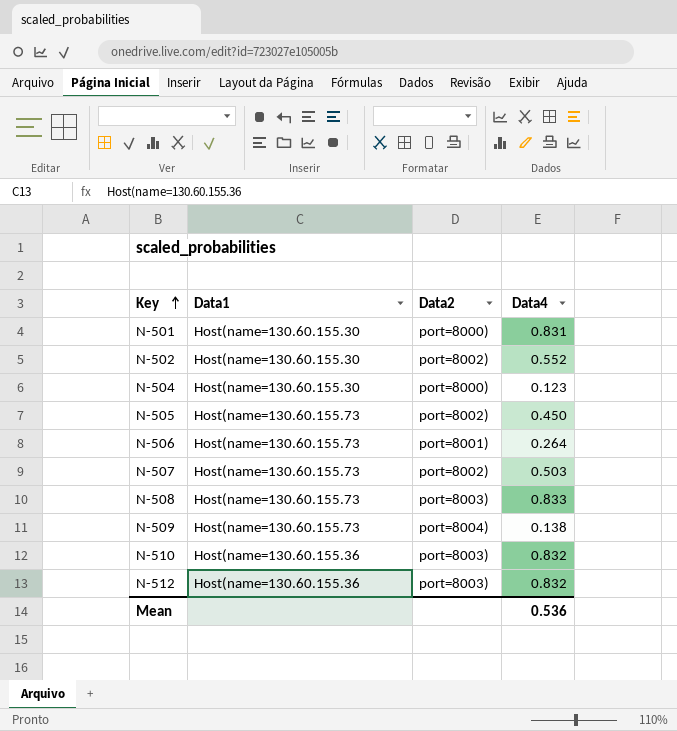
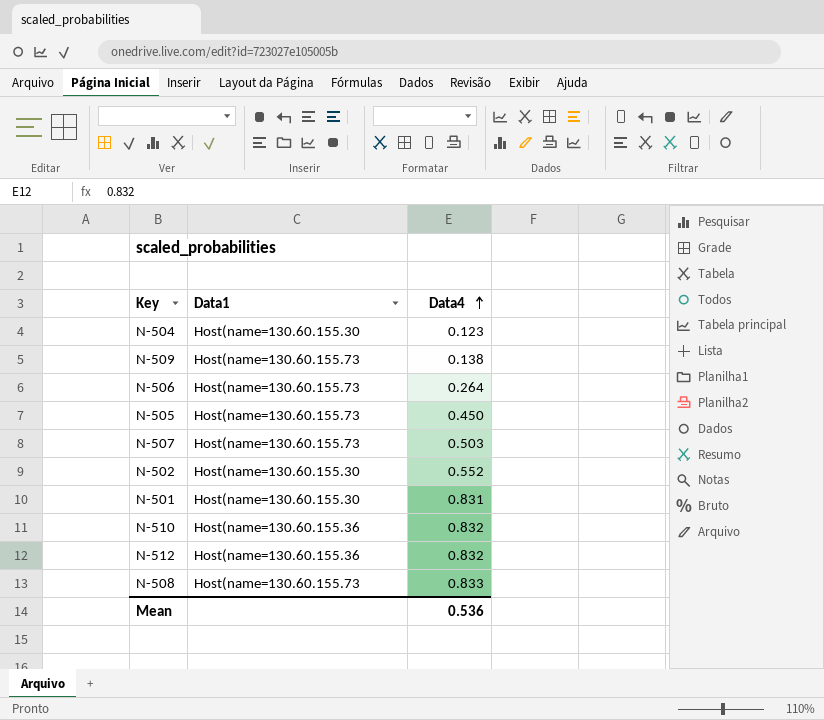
row order: Key ascending -> Data4 ascending
column Data2 | position: 3 -> none

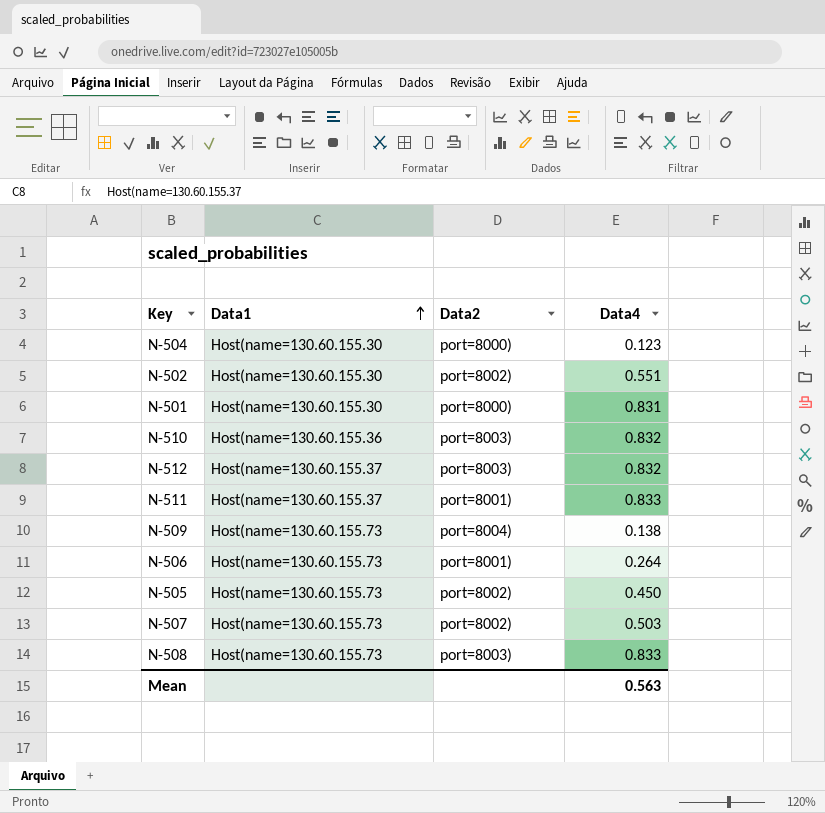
row order: Data4 ascending -> Data1 ascending
column Data2 | position: none -> 3
N-502 | Data4: 0.552 -> 0.551
N-512 | Data1: Host(name=130.60.155.36 -> Host(name=130.60.155.37
row N-511: none -> Host(name=130.60.155.37 | port=8001) | 0.833
Mean | Data4: 0.536 -> 0.563

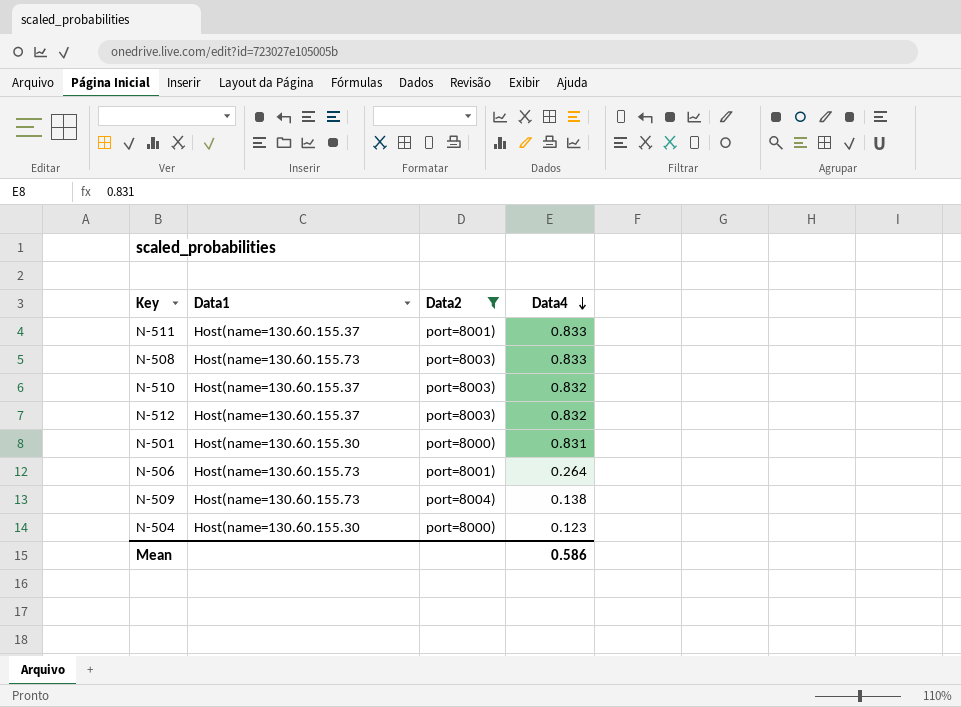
filter: none -> Data2 != port=8002)
row order: Data1 ascending -> Data4 descending
N-510 | Data1: Host(name=130.60.155.36 -> Host(name=130.60.155.37
Mean | Data4: 0.563 -> 0.586

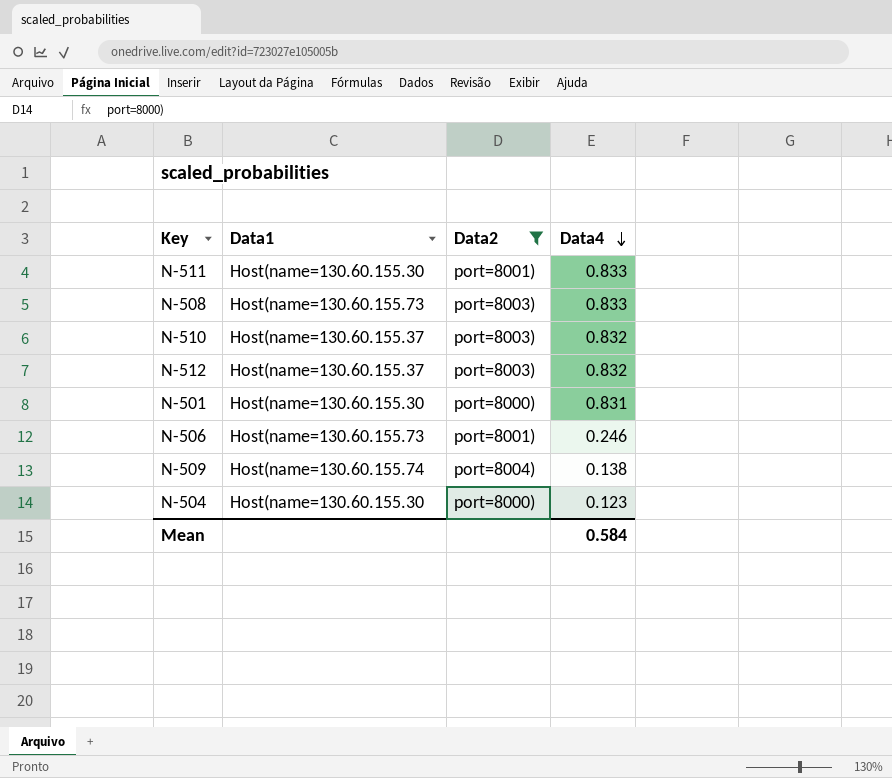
N-511 | Data1: Host(name=130.60.155.37 -> Host(name=130.60.155.30
N-506 | Data4: 0.264 -> 0.246
N-509 | Data1: Host(name=130.60.155.73 -> Host(name=130.60.155.74
Mean | Data4: 0.586 -> 0.584

